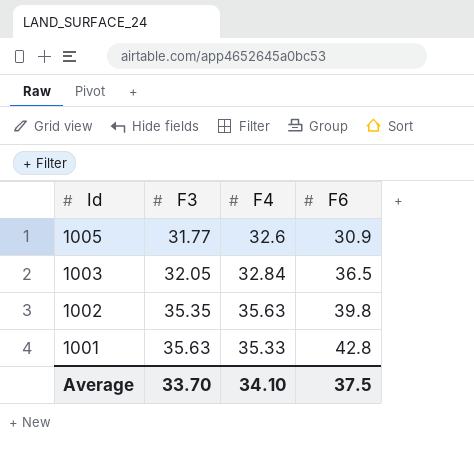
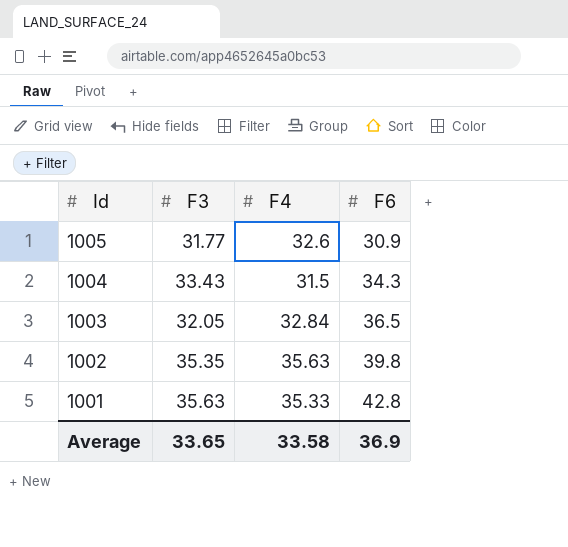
row 1004: none -> 33.43 | 31.5 | 34.3
Average | F3: 33.70 -> 33.65
Average | F4: 34.10 -> 33.58
Average | F6: 37.5 -> 36.9

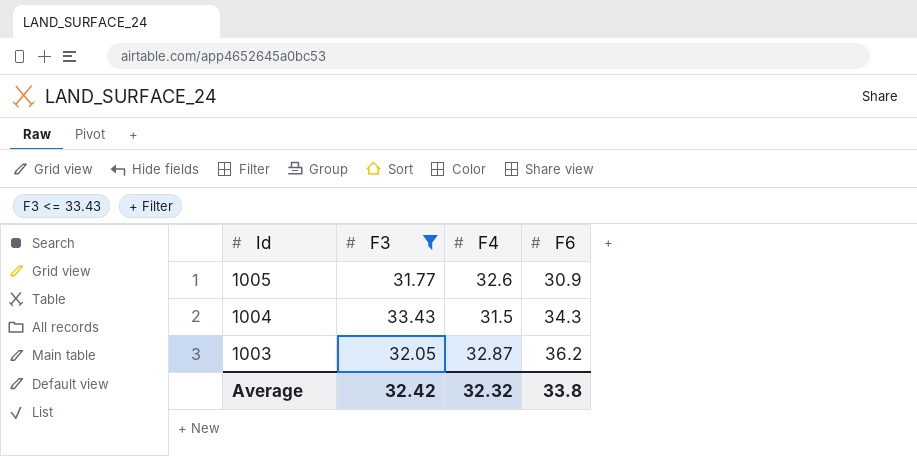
filter: none -> F3 <= 33.43
1003 | F4: 32.84 -> 32.87
1003 | F6: 36.5 -> 36.2
Average | F3: 33.65 -> 32.42
Average | F4: 33.58 -> 32.32
Average | F6: 36.9 -> 33.8

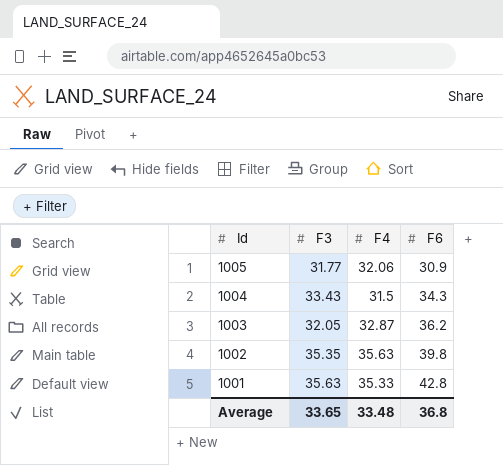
filter: F3 <= 33.43 -> none
1005 | F4: 32.6 -> 32.06
Average | F3: 32.42 -> 33.65
Average | F4: 32.32 -> 33.48
Average | F6: 33.8 -> 36.8

